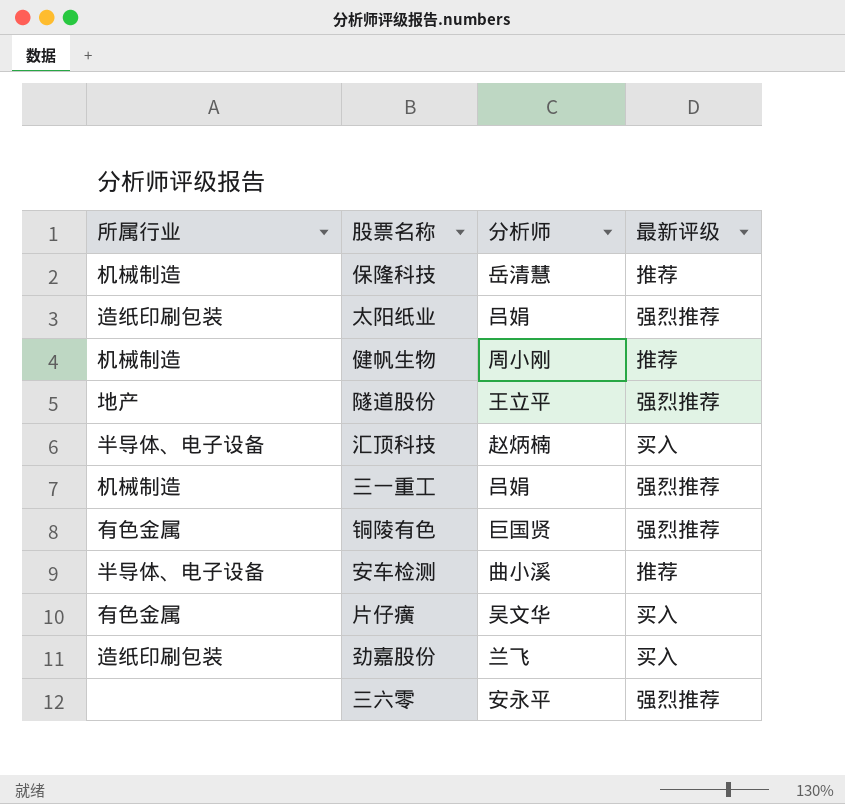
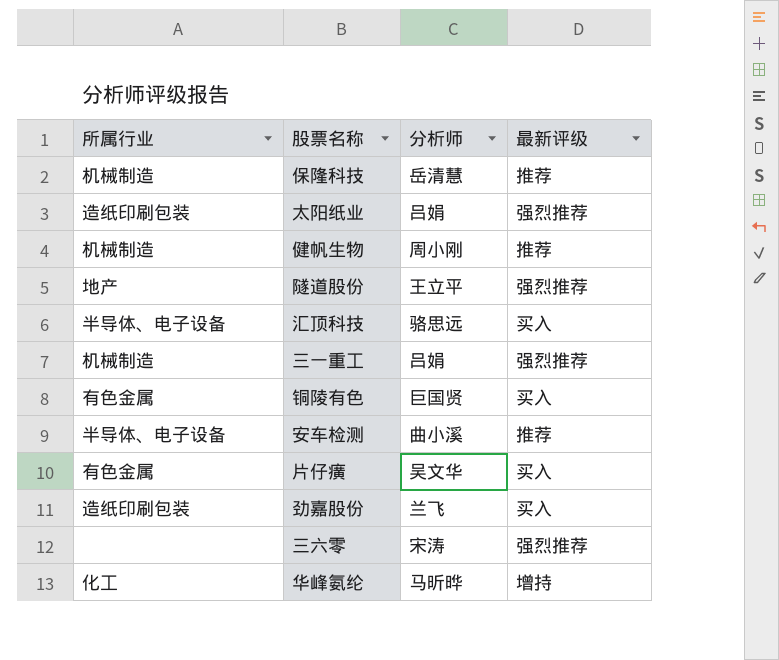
汇顶科技 | 分析师: 赵炳楠 -> 骆思远
铜陵有色 | 最新评级: 强烈推荐 -> 买入
三六零 | 分析师: 安永平 -> 宋涛
row 华峰氨纶: none -> 化工 | 马昕晔 | 增持

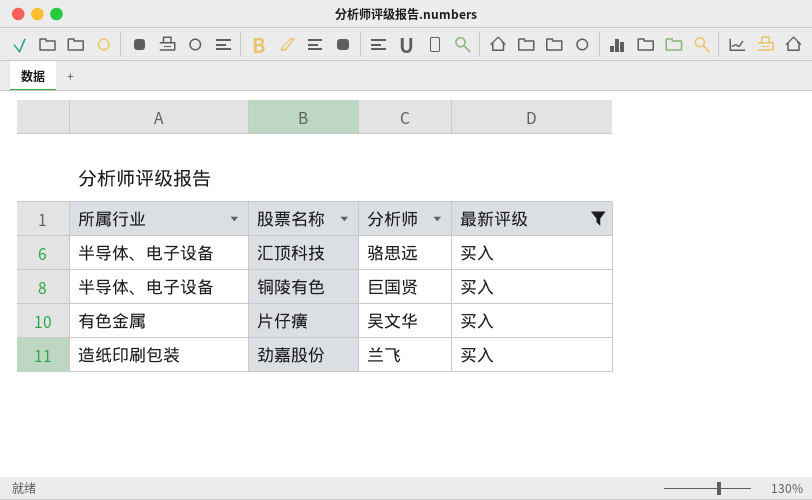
filter: none -> 最新评级 = 买入
铜陵有色 | 所属行业: 有色金属 -> 半导体、电子设备

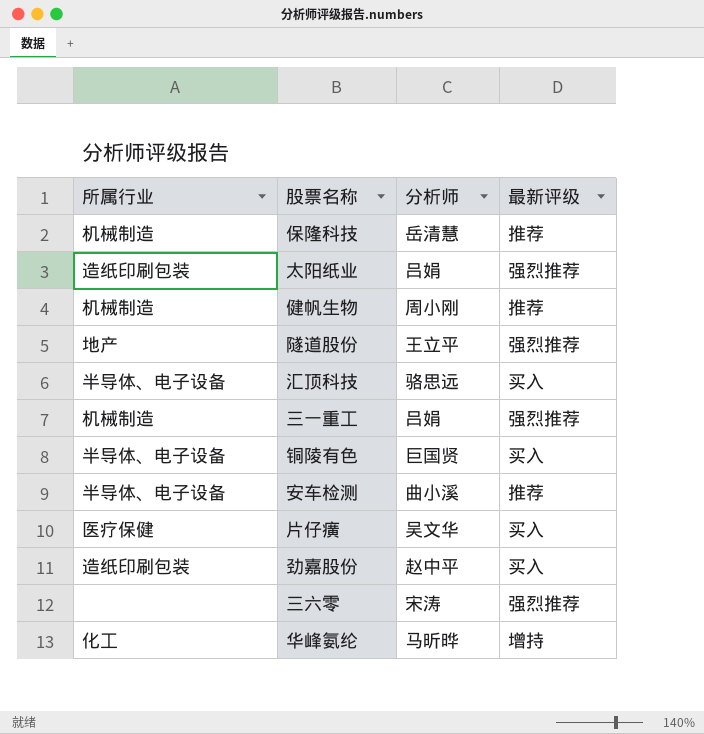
filter: 最新评级 = 买入 -> none
片仔癀 | 所属行业: 有色金属 -> 医疗保健
劲嘉股份 | 分析师: 兰飞 -> 赵中平

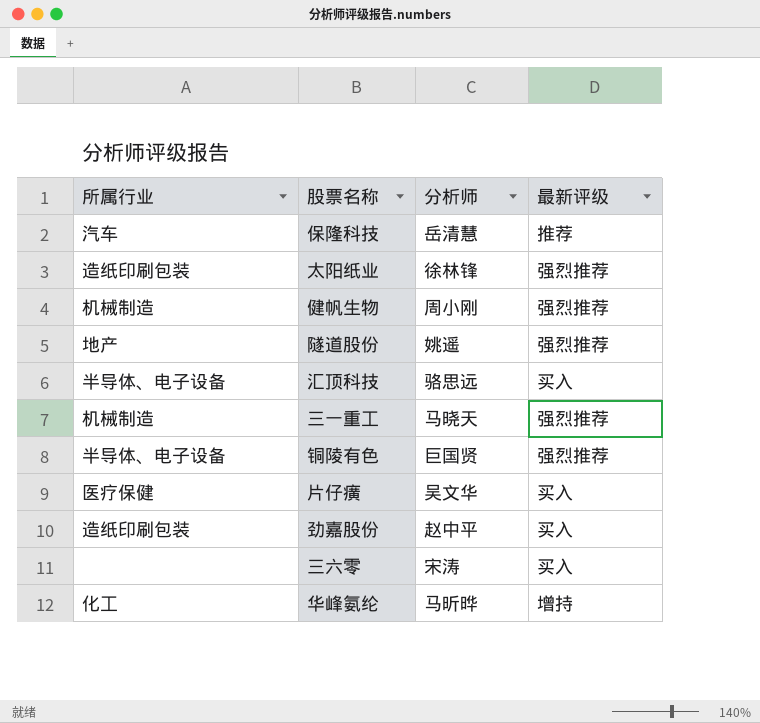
row 安车检测: 半导体、电子设备 | 曲小溪 | 推荐 -> none
保隆科技 | 所属行业: 机械制造 -> 汽车
太阳纸业 | 分析师: 吕娟 -> 徐林锋
健帆生物 | 最新评级: 推荐 -> 强烈推荐
隧道股份 | 分析师: 王立平 -> 姚遥
三一重工 | 分析师: 吕娟 -> 马晓天
铜陵有色 | 最新评级: 买入 -> 强烈推荐
三六零 | 最新评级: 强烈推荐 -> 买入

